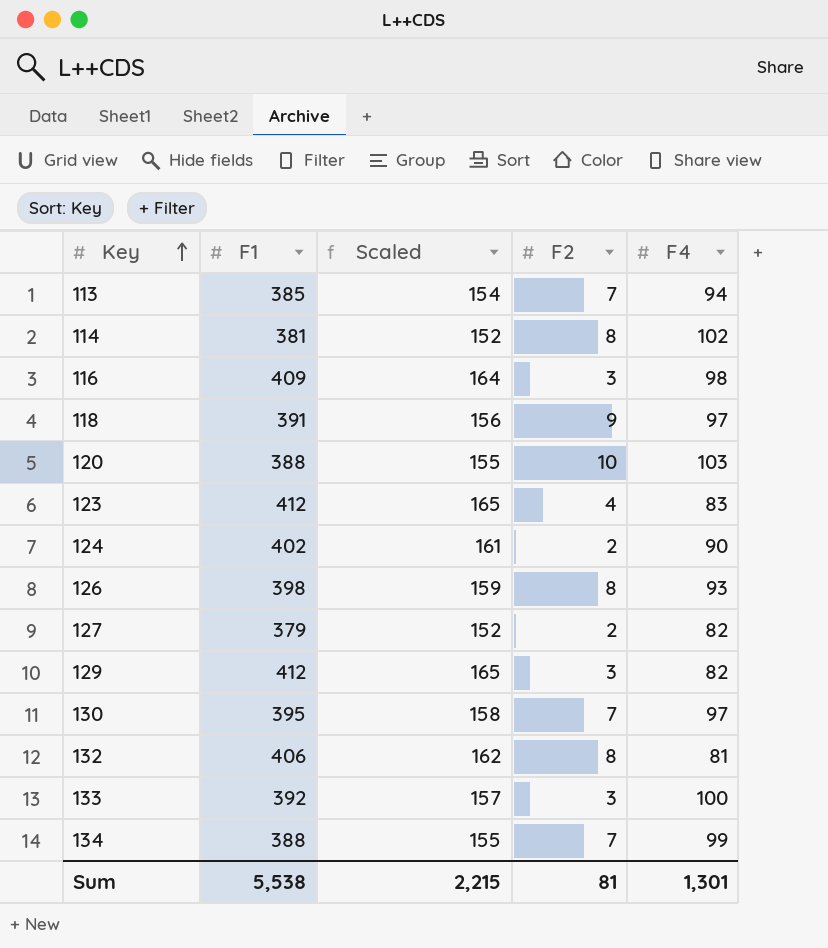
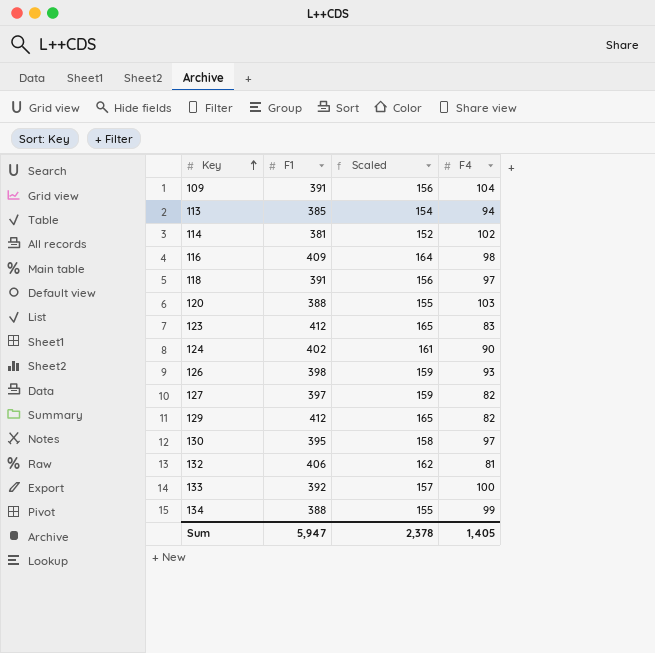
column F2 | position: 4 -> none
row 109: none -> 391 | 156 | 104
127 | F1: 379 -> 397
127 | Scaled: 152 -> 159
Sum | F1: 5,538 -> 5,947
Sum | Scaled: 2,215 -> 2,378
Sum | F4: 1,301 -> 1,405

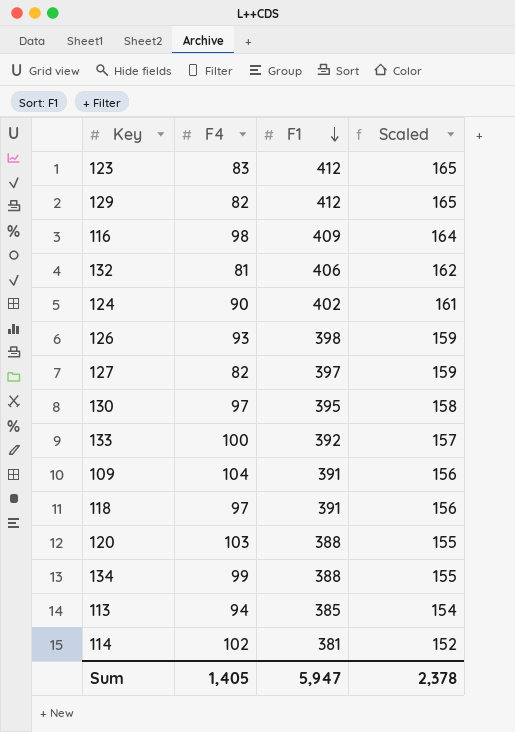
row order: Key ascending -> F1 descending
column F4 | position: 4 -> 2

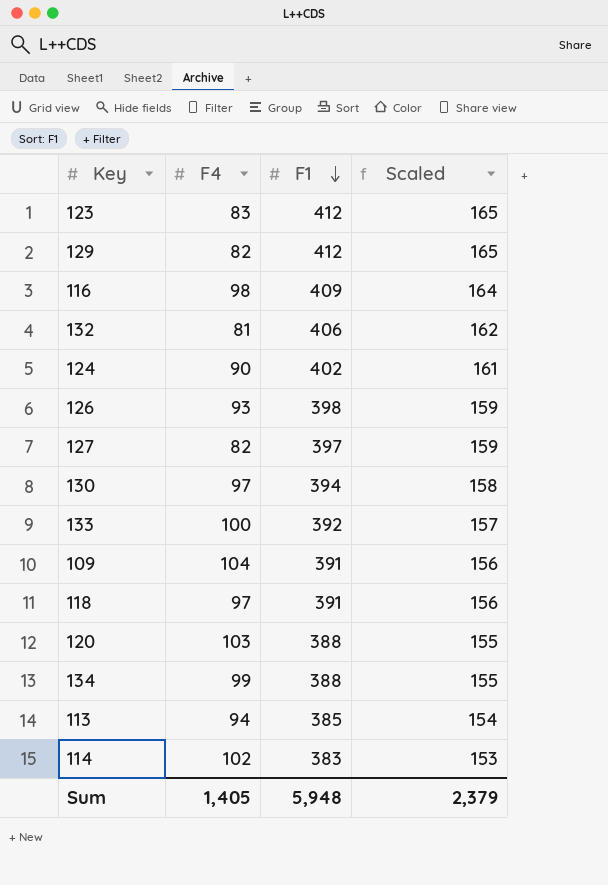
130 | F1: 395 -> 394
114 | F1: 381 -> 383
114 | Scaled: 152 -> 153
Sum | F1: 5,947 -> 5,948
Sum | Scaled: 2,378 -> 2,379

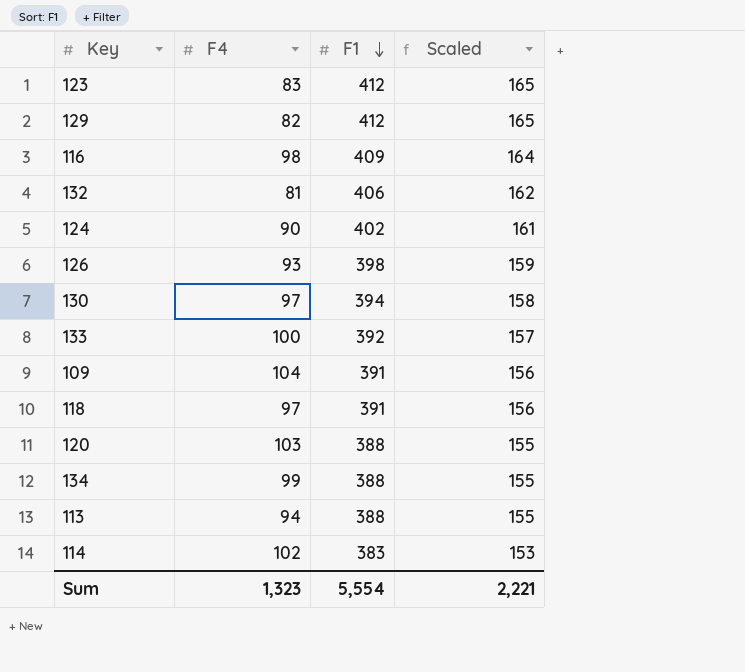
row 127: 82 | 397 | 159 -> none
113 | F1: 385 -> 388
113 | Scaled: 154 -> 155
Sum | F4: 1,405 -> 1,323
Sum | F1: 5,948 -> 5,554
Sum | Scaled: 2,379 -> 2,221

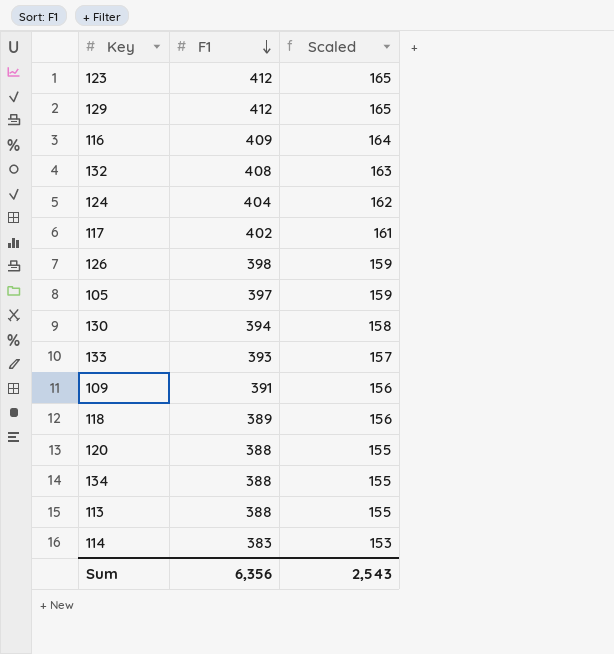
column F4 | position: 2 -> none
132 | F1: 406 -> 408
132 | Scaled: 162 -> 163
124 | F1: 402 -> 404
124 | Scaled: 161 -> 162
row 117: none -> 402 | 161
row 105: none -> 397 | 159
133 | F1: 392 -> 393
118 | F1: 391 -> 389
Sum | F1: 5,554 -> 6,356
Sum | Scaled: 2,221 -> 2,543

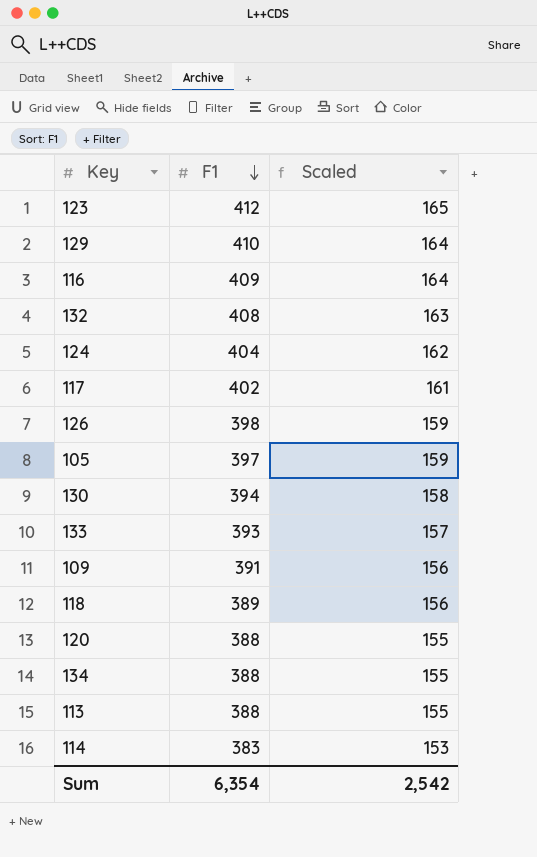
129 | F1: 412 -> 410
129 | Scaled: 165 -> 164
Sum | F1: 6,356 -> 6,354
Sum | Scaled: 2,543 -> 2,542

